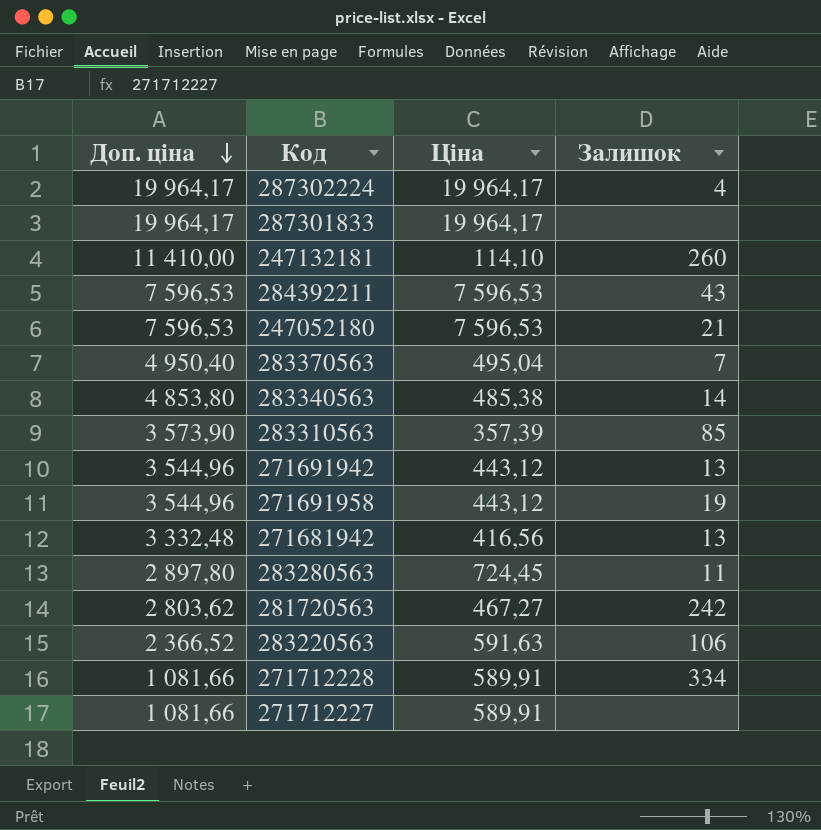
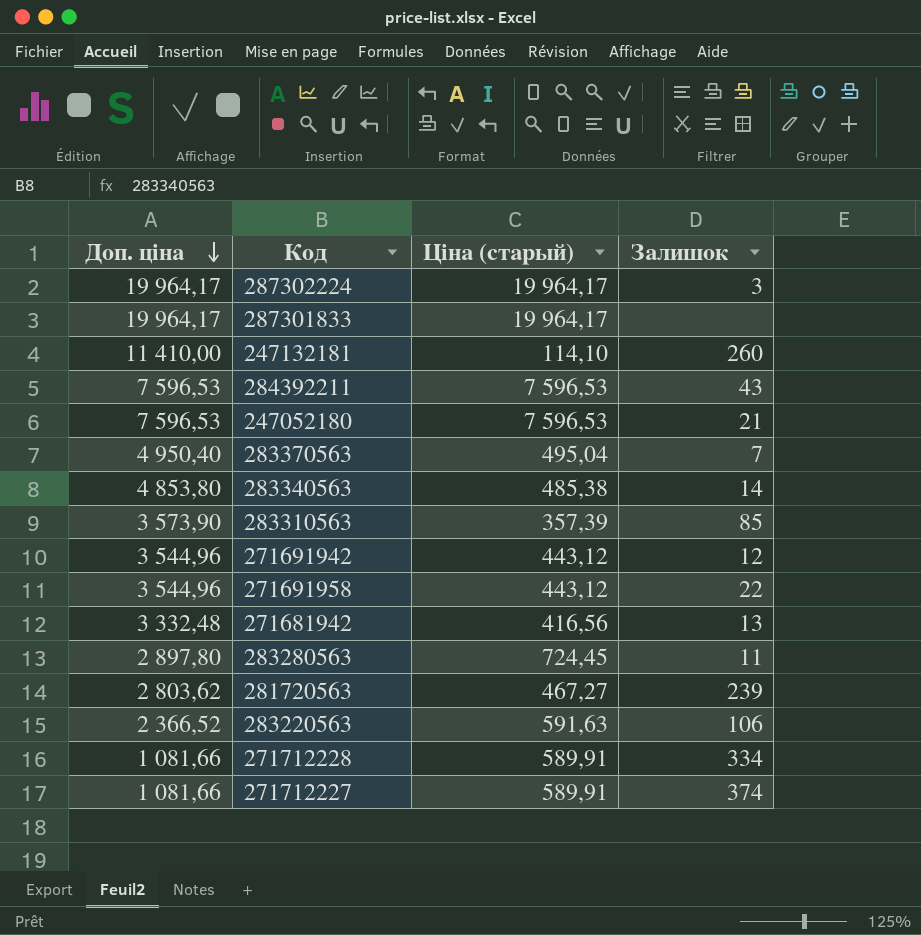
column name: Ціна -> Ціна (старый)
287302224 | Залишок: 4 -> 3
271691942 | Залишок: 13 -> 12
271691958 | Залишок: 19 -> 22
281720563 | Залишок: 242 -> 239
271712227 | Залишок: none -> 374

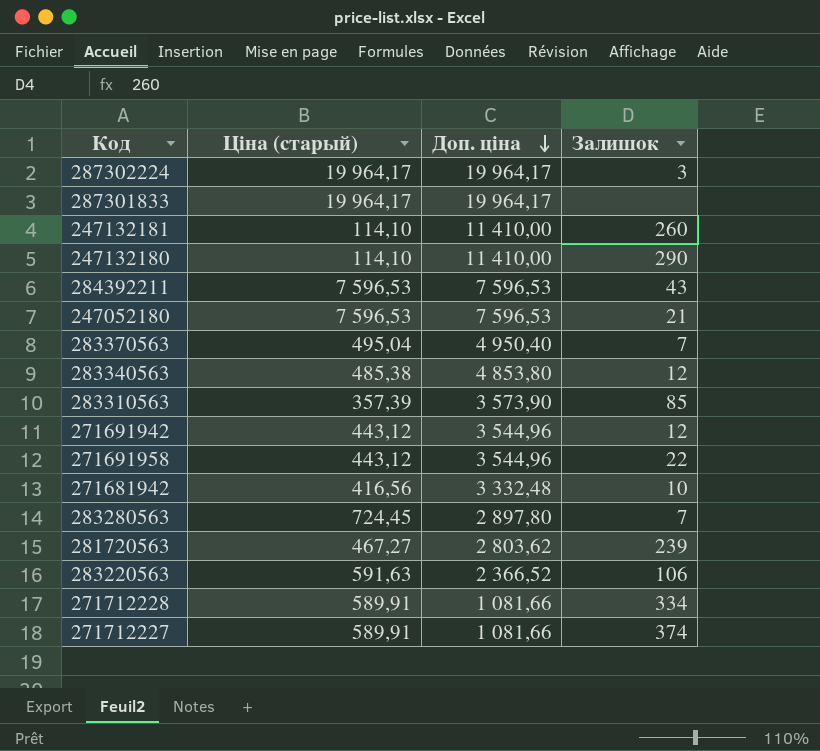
column Доп. ціна | position: 1 -> 3
row 247132180: none -> 114,10 | 11 410,00 | 290
283340563 | Залишок: 14 -> 12
271681942 | Залишок: 13 -> 10
283280563 | Залишок: 11 -> 7

